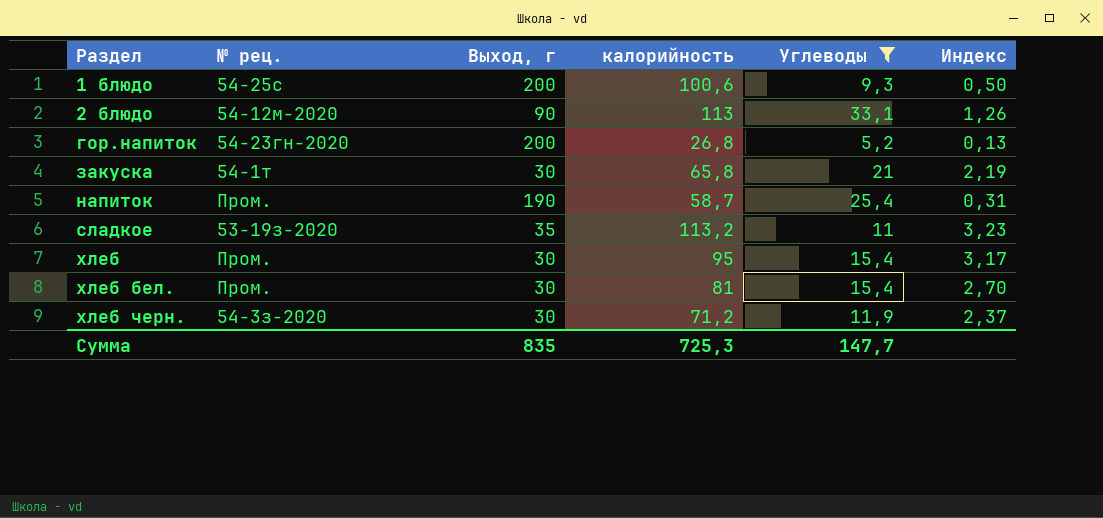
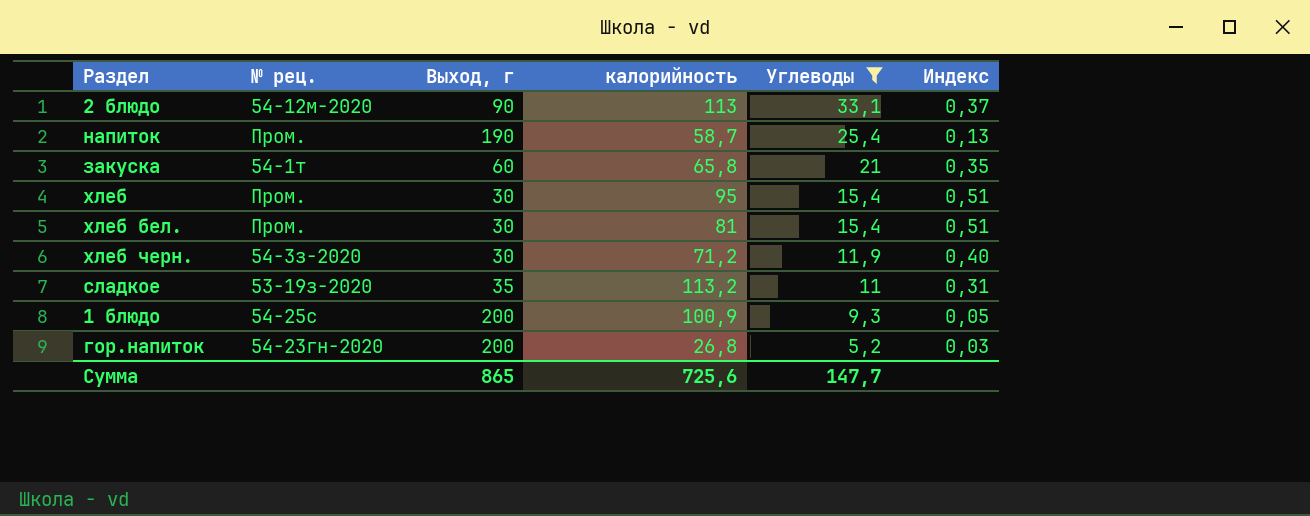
row order: Раздел ascending -> Углеводы descending
column Индекс | formula: [калорийность] / [Выход, г] -> [Углеводы] / [Выход, г]
закуска | Выход, г: 30 -> 60
1 блюдо | калорийность: 100,6 -> 100,9
Сумма | Выход, г: 835 -> 865
Сумма | калорийность: 725,3 -> 725,6

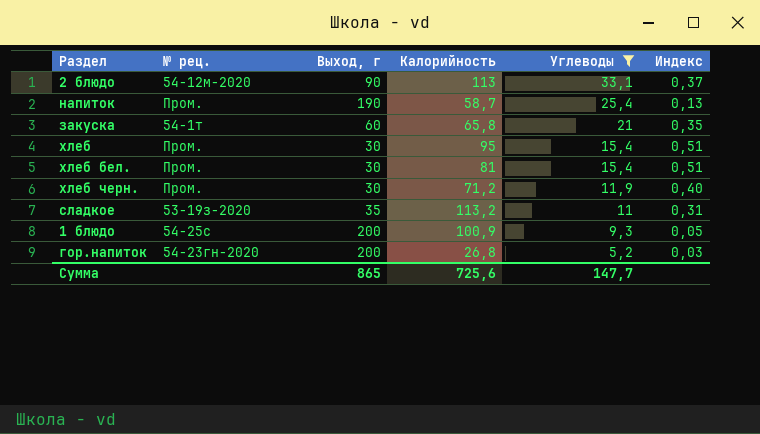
column name: калорийность -> Калорийность
хлеб черн. | № рец.: 54-3з-2020 -> Пром.

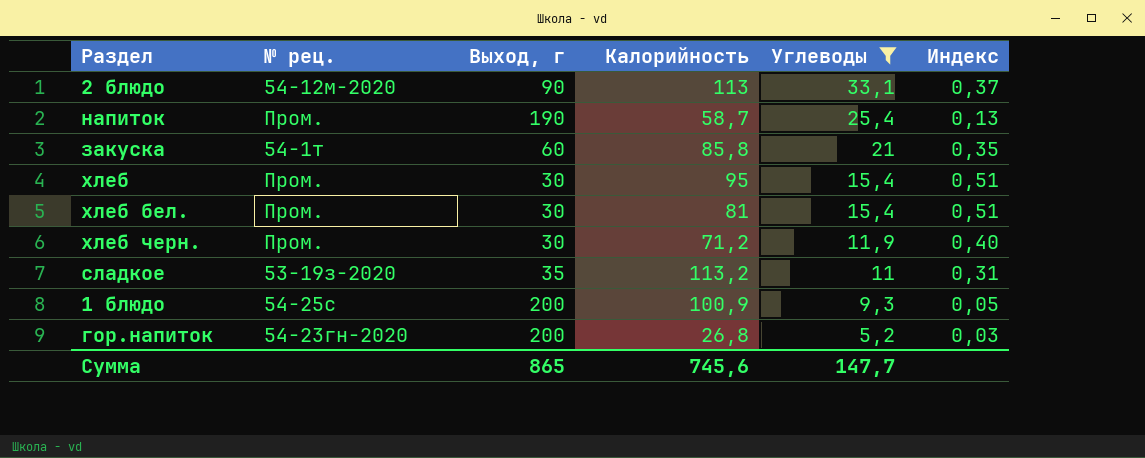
закуска | Калорийность: 65,8 -> 85,8
Сумма | Калорийность: 725,6 -> 745,6

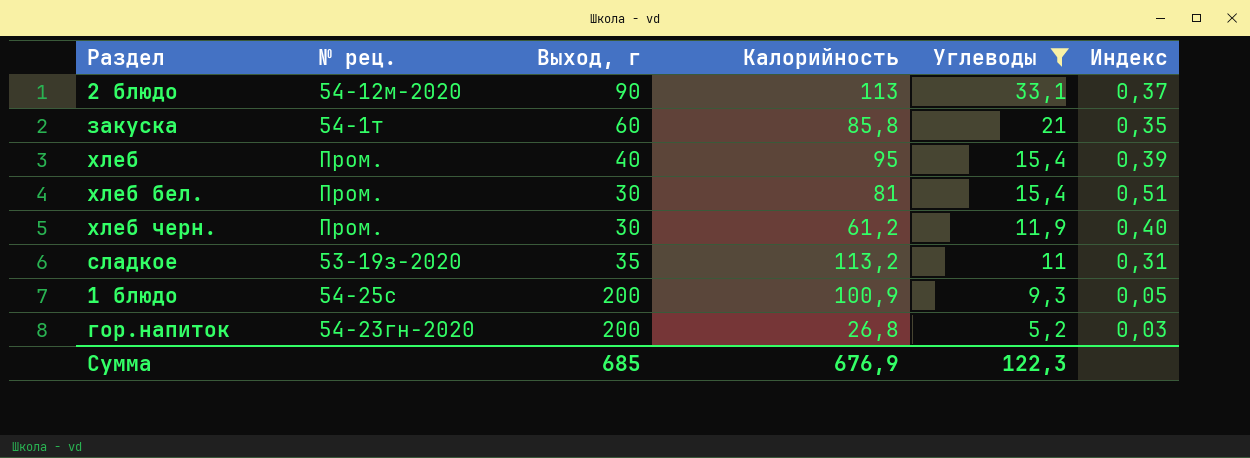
row напиток: Пром. | 190 | 58,7 | 25,4 | 0,13 -> none
хлеб | Выход, г: 30 -> 40
хлеб | Индекс: 0,51 -> 0,39
хлеб черн. | Калорийность: 71,2 -> 61,2
Сумма | Выход, г: 865 -> 685
Сумма | Калорийность: 745,6 -> 676,9
Сумма | Углеводы: 147,7 -> 122,3

